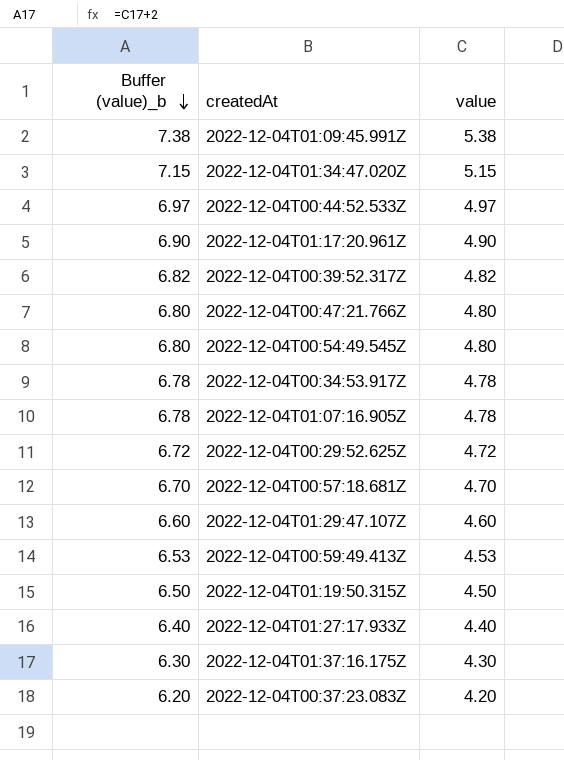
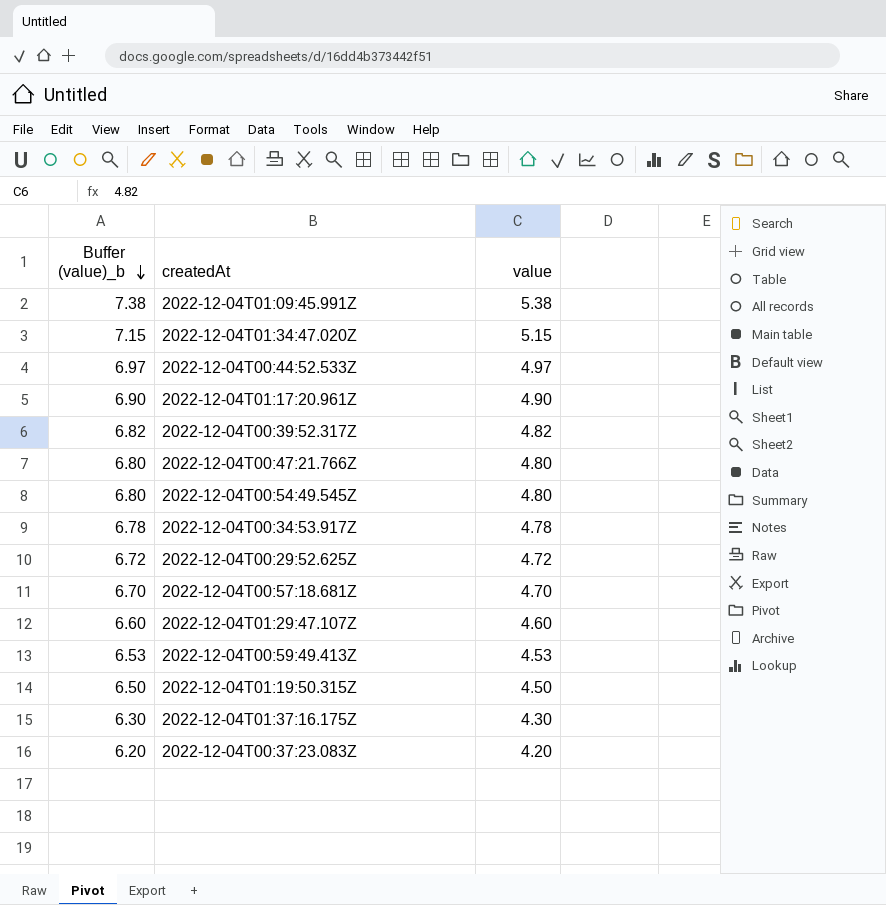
row 2022-12-04T01:07:16.905Z: 6.78 | 4.78 -> none
row 2022-12-04T01:27:17.933Z: 6.40 | 4.40 -> none

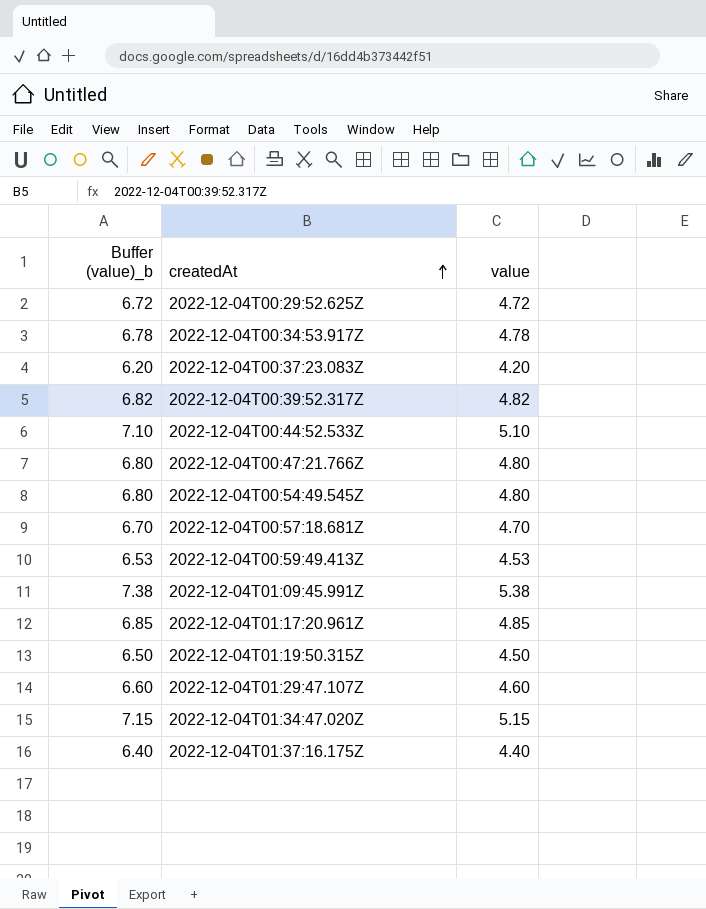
row order: Buffer (value)_b descending -> createdAt ascending
2022-12-04T00:44:52.533Z | Buffer (value)_b: 6.97 -> 7.10
2022-12-04T00:44:52.533Z | value: 4.97 -> 5.10
2022-12-04T01:17:20.961Z | Buffer (value)_b: 6.90 -> 6.85
2022-12-04T01:17:20.961Z | value: 4.90 -> 4.85
2022-12-04T01:37:16.175Z | Buffer (value)_b: 6.30 -> 6.40
2022-12-04T01:37:16.175Z | value: 4.30 -> 4.40

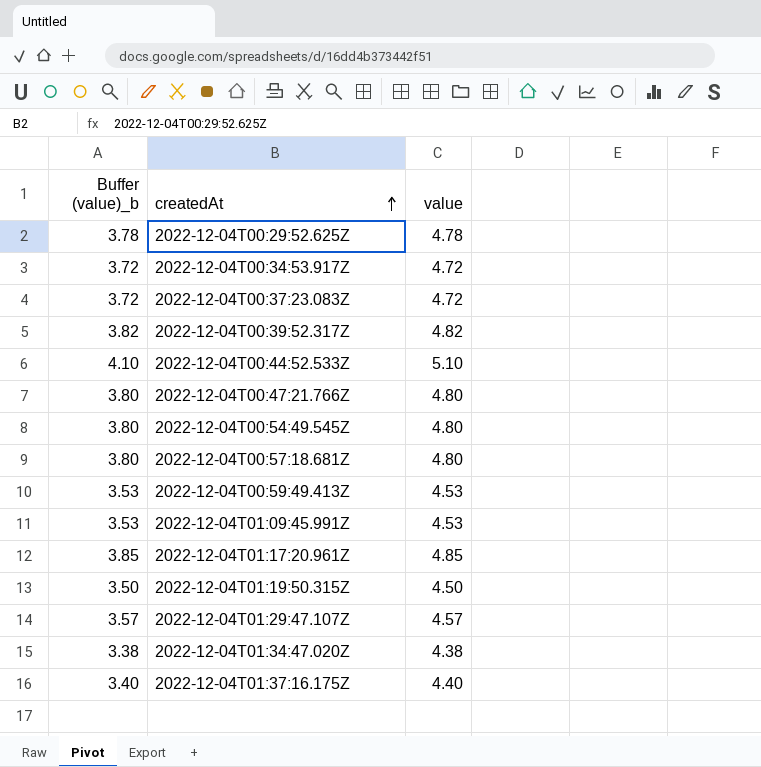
column Buffer (value)_b | formula: [value] + 2 -> [value] - 1
2022-12-04T00:29:52.625Z | value: 4.72 -> 4.78
2022-12-04T00:34:53.917Z | value: 4.78 -> 4.72
2022-12-04T00:37:23.083Z | value: 4.20 -> 4.72
2022-12-04T00:57:18.681Z | value: 4.70 -> 4.80
2022-12-04T01:09:45.991Z | value: 5.38 -> 4.53
2022-12-04T01:29:47.107Z | value: 4.60 -> 4.57
2022-12-04T01:34:47.020Z | value: 5.15 -> 4.38

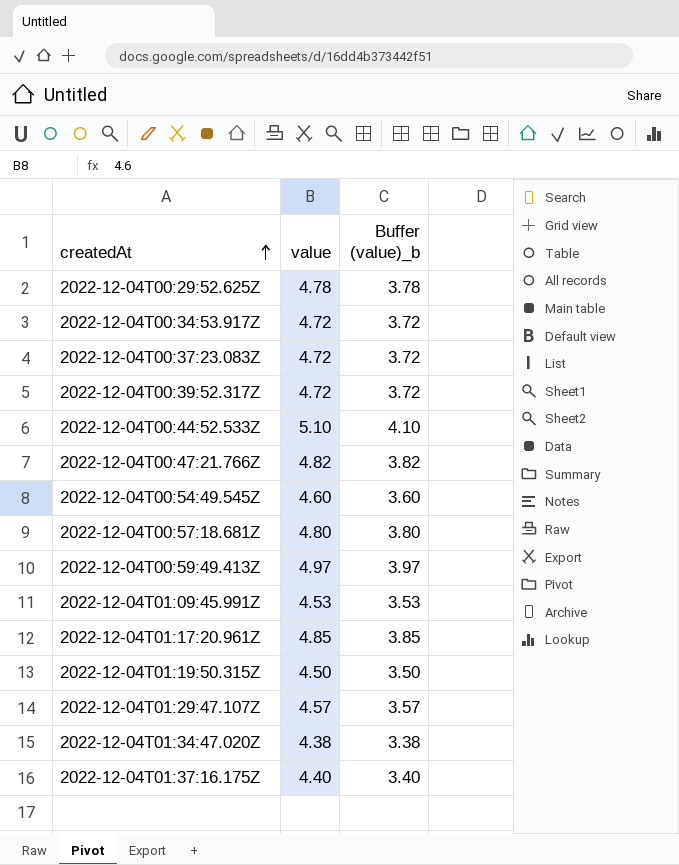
column Buffer (value)_b | position: 1 -> 3
2022-12-04T00:39:52.317Z | value: 4.82 -> 4.72
2022-12-04T00:39:52.317Z | Buffer (value)_b: 3.82 -> 3.72
2022-12-04T00:47:21.766Z | value: 4.80 -> 4.82
2022-12-04T00:47:21.766Z | Buffer (value)_b: 3.80 -> 3.82
2022-12-04T00:54:49.545Z | value: 4.80 -> 4.60
2022-12-04T00:54:49.545Z | Buffer (value)_b: 3.80 -> 3.60
2022-12-04T00:59:49.413Z | value: 4.53 -> 4.97
2022-12-04T00:59:49.413Z | Buffer (value)_b: 3.53 -> 3.97

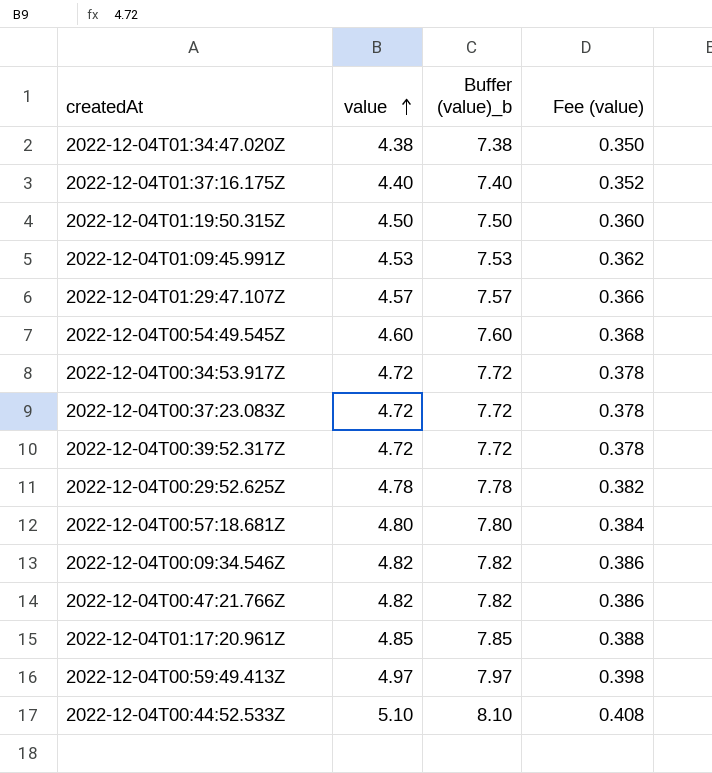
row order: createdAt ascending -> value ascending
column Buffer (value)_b | formula: [value] - 1 -> [value] + 3
column Fee (value) | formula: none -> [value] * 0.08
row 2022-12-04T00:09:34.546Z: none -> 4.82 | 7.82 | 0.386

